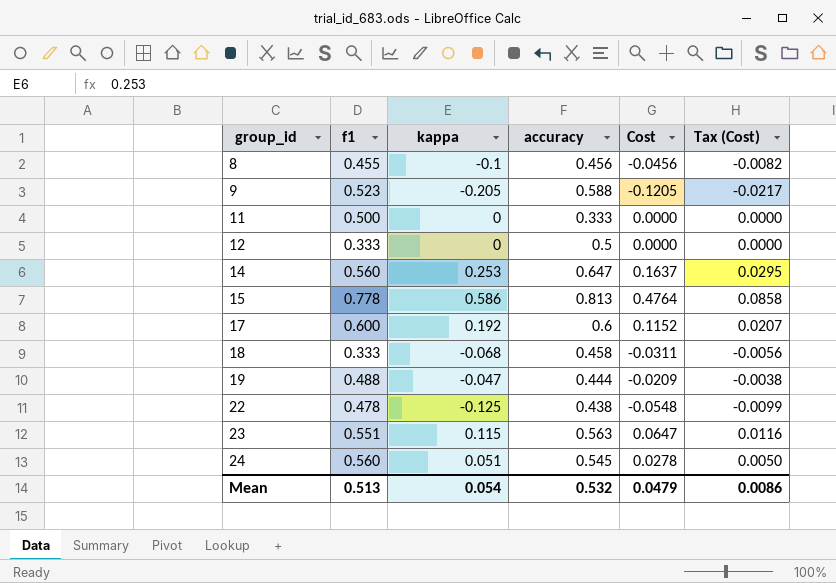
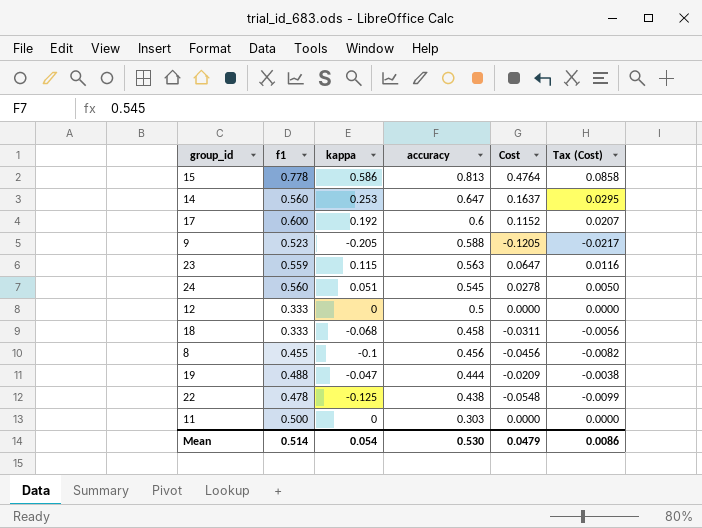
row order: group_id ascending -> accuracy descending
23 | f1: 0.551 -> 0.559
11 | accuracy: 0.333 -> 0.303
Mean | f1: 0.513 -> 0.514
Mean | accuracy: 0.532 -> 0.530

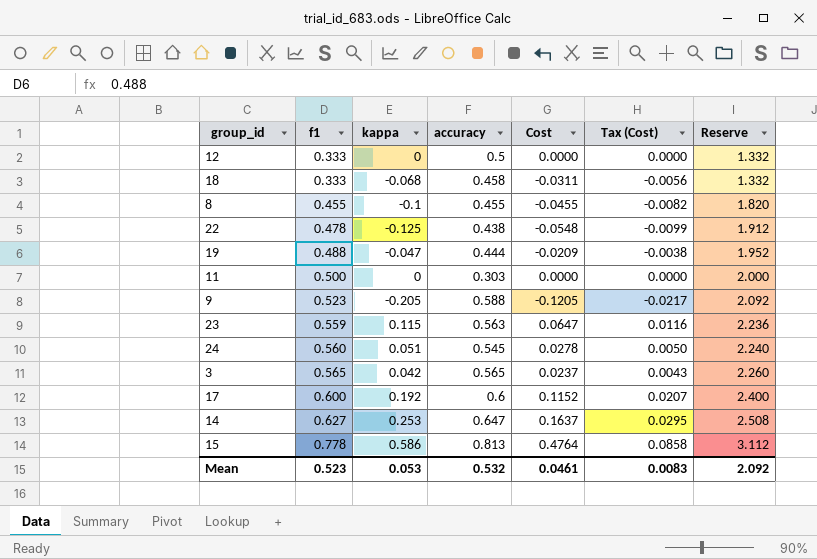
row order: accuracy descending -> f1 ascending
column Reserve | formula: none -> [f1] * 4
8 | accuracy: 0.456 -> 0.455
8 | Cost: -0.0456 -> -0.0455
row 3: none -> 0.565 | 0.042 | 0.565 | 0.0237 | 0.0043 | 2.260
14 | f1: 0.560 -> 0.627
Mean | f1: 0.514 -> 0.523
Mean | kappa: 0.054 -> 0.053
Mean | accuracy: 0.530 -> 0.532
Mean | Cost: 0.0479 -> 0.0461
Mean | Tax (Cost): 0.0086 -> 0.0083

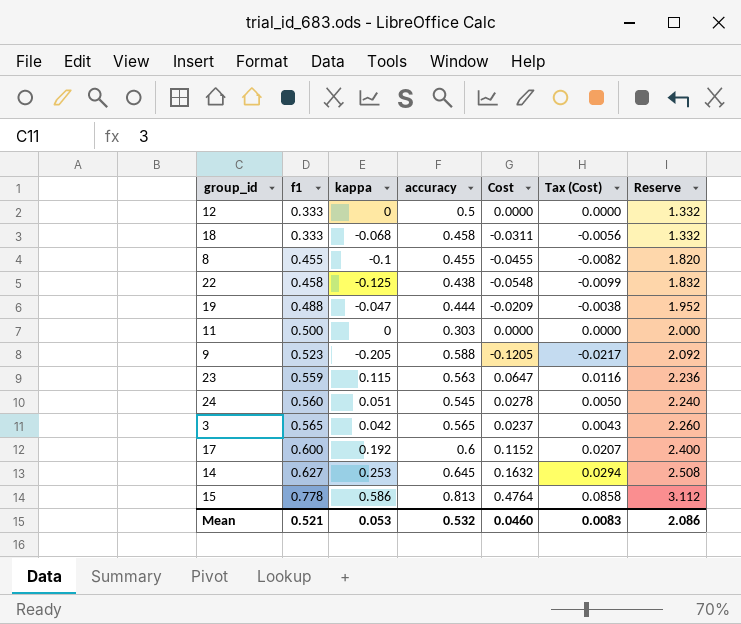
22 | f1: 0.478 -> 0.458
22 | Reserve: 1.912 -> 1.832
14 | accuracy: 0.647 -> 0.645
14 | Cost: 0.1637 -> 0.1632
14 | Tax (Cost): 0.0295 -> 0.0294
Mean | f1: 0.523 -> 0.521
Mean | Cost: 0.0461 -> 0.0460
Mean | Reserve: 2.092 -> 2.086

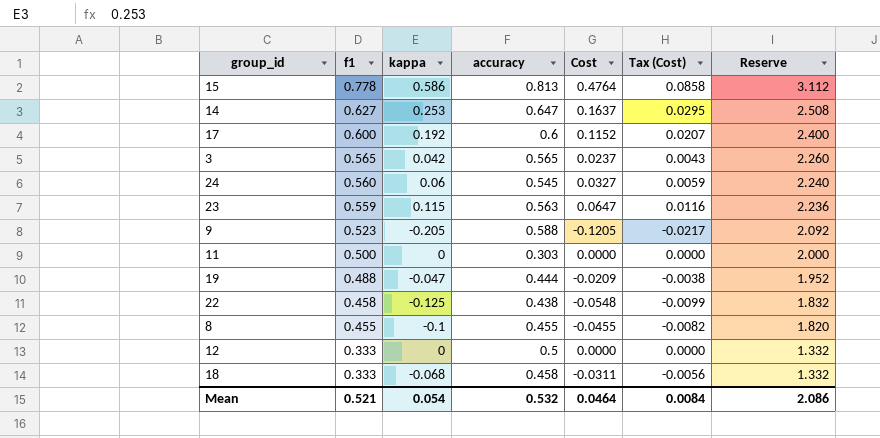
row order: f1 ascending -> f1 descending
14 | accuracy: 0.645 -> 0.647
14 | Cost: 0.1632 -> 0.1637
14 | Tax (Cost): 0.0294 -> 0.0295
24 | kappa: 0.051 -> 0.06
24 | Cost: 0.0278 -> 0.0327
24 | Tax (Cost): 0.0050 -> 0.0059
Mean | kappa: 0.053 -> 0.054
Mean | Cost: 0.0460 -> 0.0464
Mean | Tax (Cost): 0.0083 -> 0.0084

